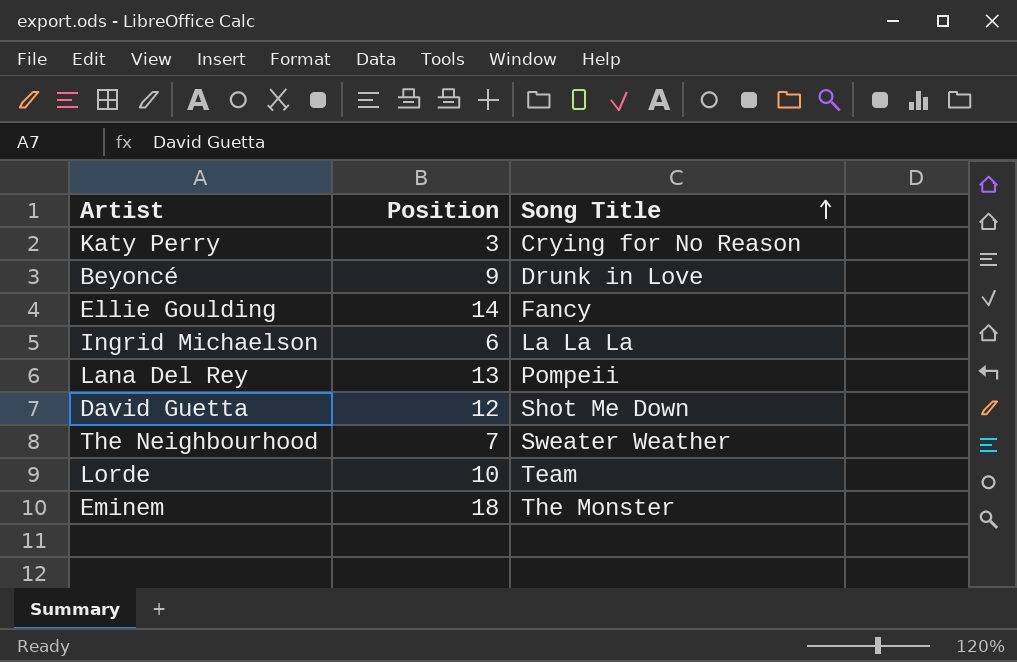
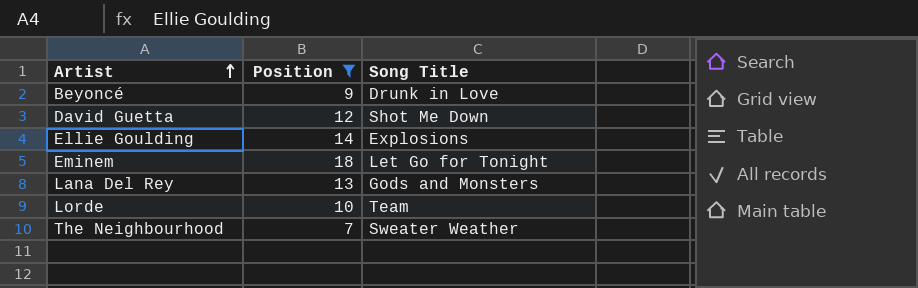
filter: none -> Position >= 7
row order: Song Title ascending -> Artist ascending
Ellie Goulding | Song Title: Fancy -> Explosions
Eminem | Song Title: The Monster -> Let Go for Tonight
Lana Del Rey | Song Title: Pompeii -> Gods and Monsters

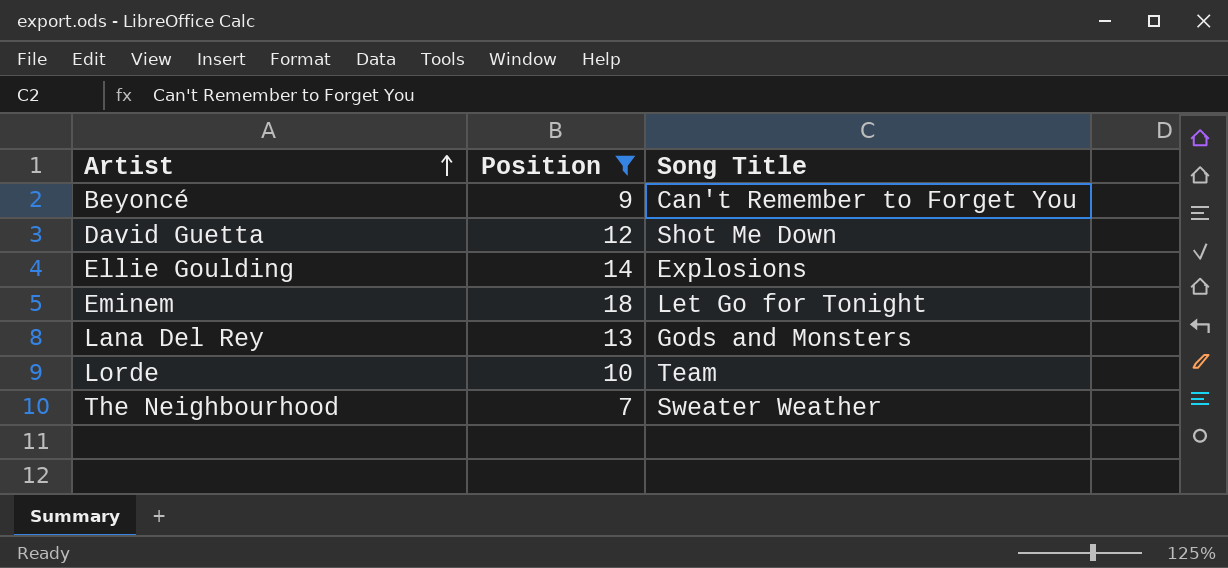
Beyoncé | Song Title: Drunk in Love -> Can't Remember to Forget You

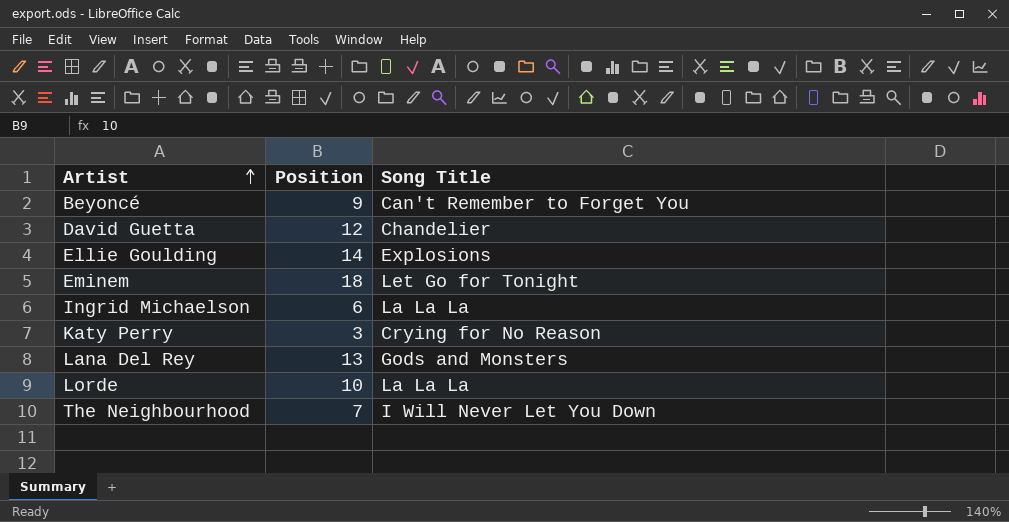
filter: Position >= 7 -> none
David Guetta | Song Title: Shot Me Down -> Chandelier
Lorde | Song Title: Team -> La La La
The Neighbourhood | Song Title: Sweater Weather -> I Will Never Let You Down

